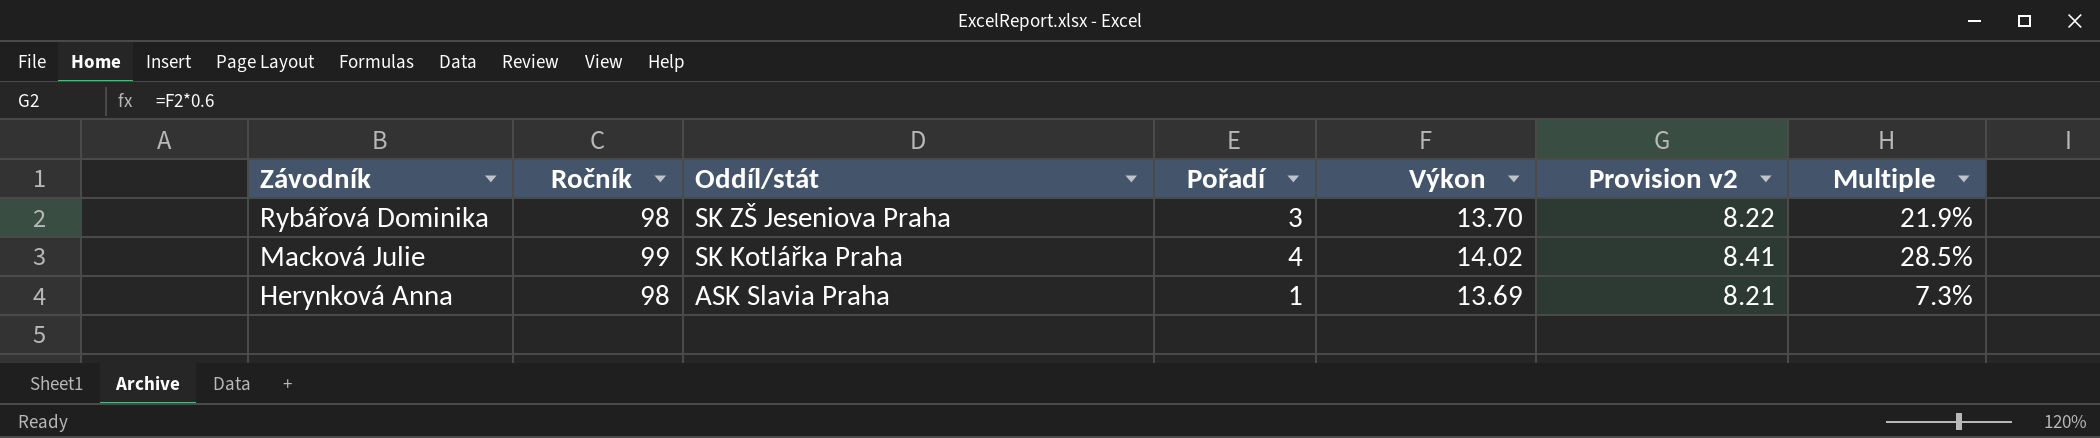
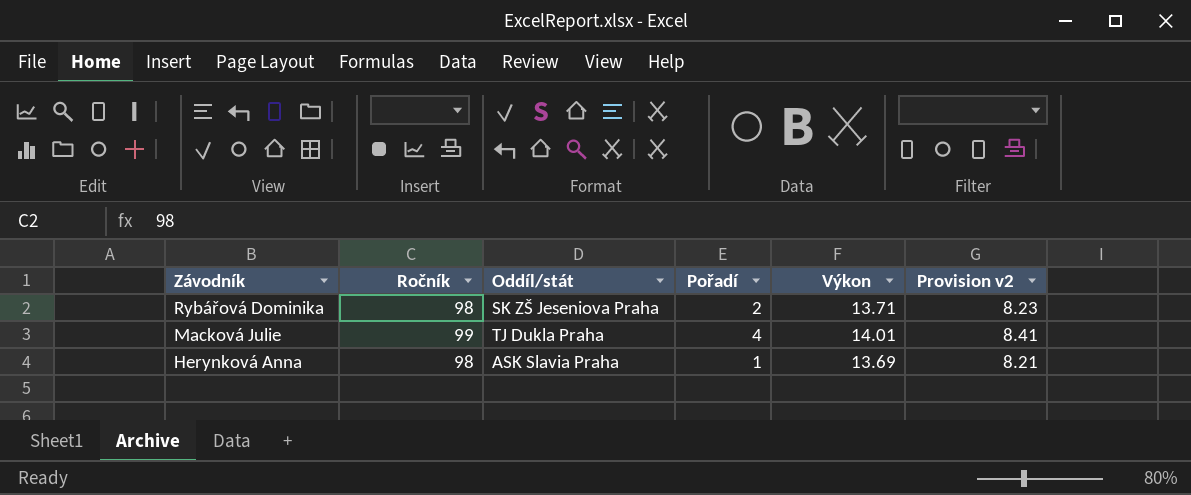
column Multiple | formula: [Pořadí] / [Výkon] -> none
Rybářová Dominika | Pořadí: 3 -> 2
Rybářová Dominika | Výkon: 13.70 -> 13.71
Rybářová Dominika | Provision v2: 8.22 -> 8.23
Macková Julie | Oddíl/stát: SK Kotlářka Praha -> TJ Dukla Praha
Macková Julie | Výkon: 14.02 -> 14.01

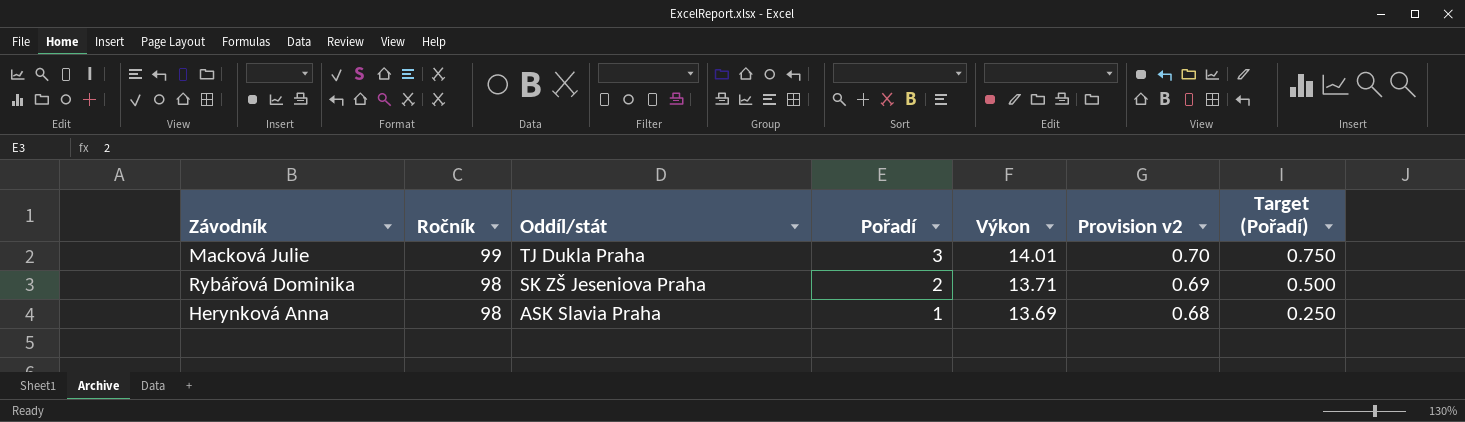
row order: Závodník descending -> Ročník descending
column Provision v2 | formula: [Výkon] * 0.6 -> [Výkon] * 0.05
column Target (Pořadí) | formula: none -> [Pořadí] * 0.25
Macková Julie | Pořadí: 4 -> 3

